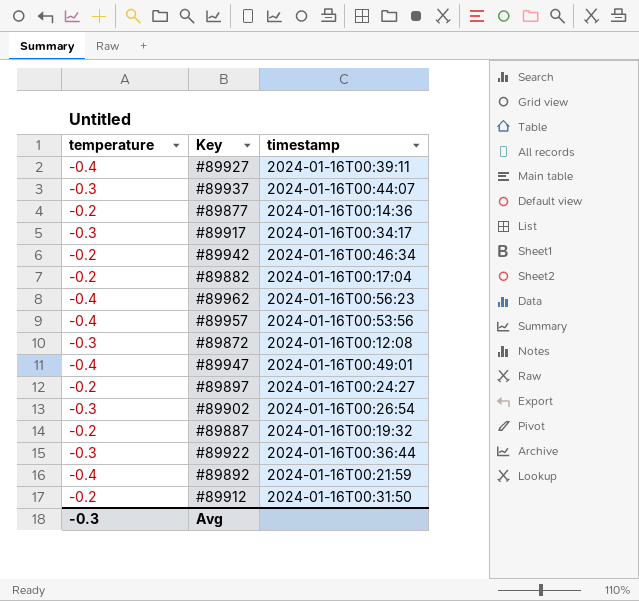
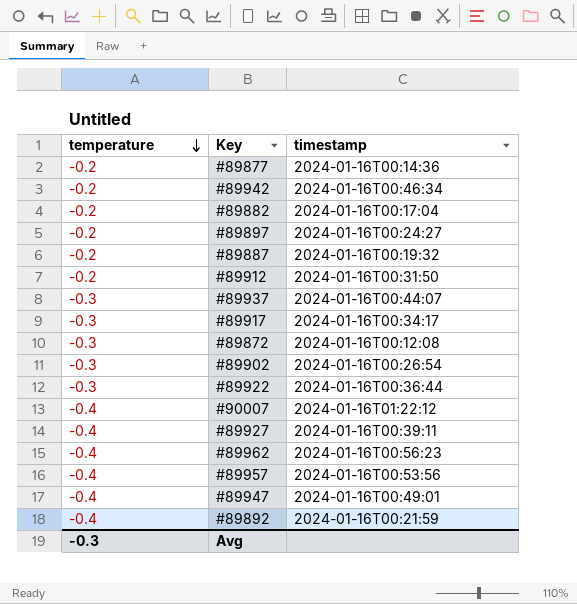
row order: none -> temperature descending
row #90007: none -> -0.4 | 2024-01-16T01:22:12

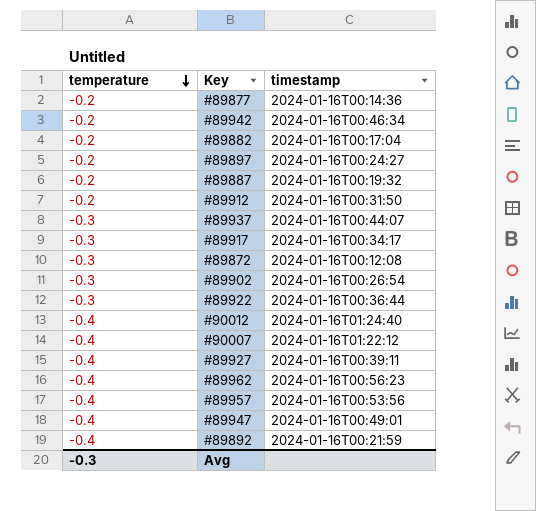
row #90012: none -> -0.4 | 2024-01-16T01:24:40

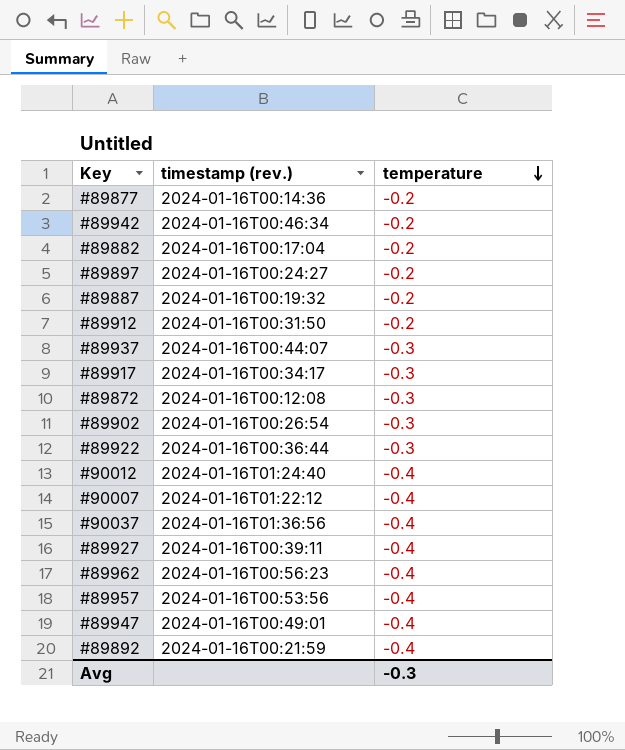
column name: timestamp -> timestamp (rev.)
column temperature | position: 1 -> 3
row #90037: none -> 2024-01-16T01:36:56 | -0.4

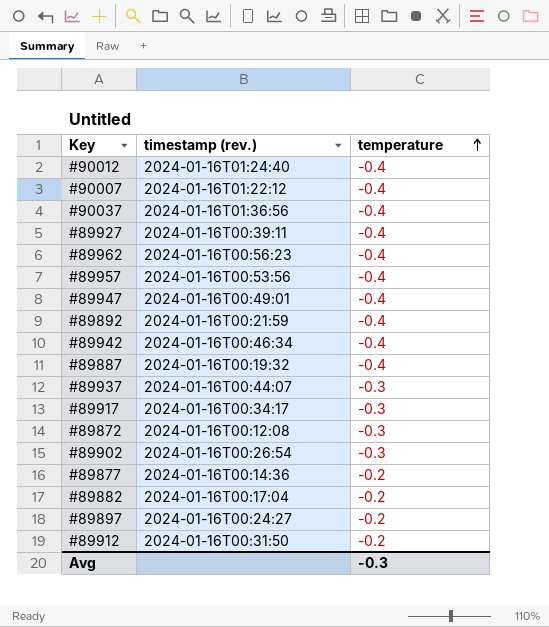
row order: temperature descending -> temperature ascending
row #89922: 2024-01-16T00:36:44 | -0.3 -> none
#89942 | temperature: -0.2 -> -0.4
#89887 | temperature: -0.2 -> -0.4

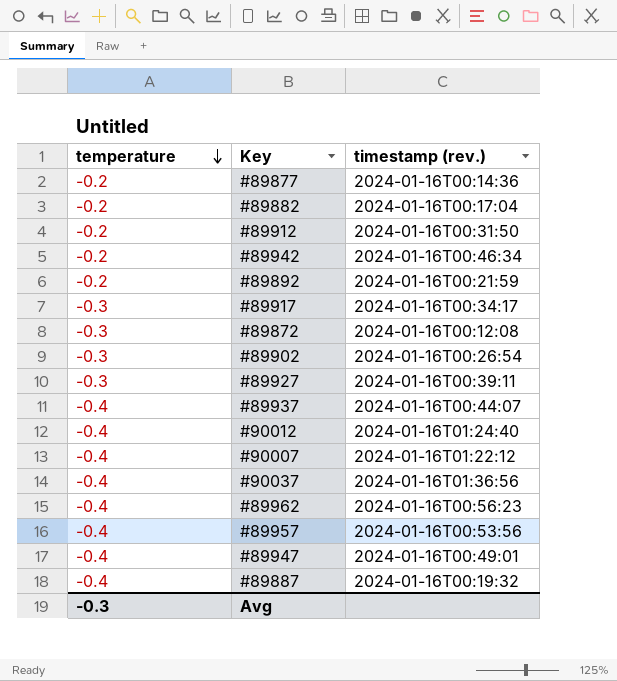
row order: temperature ascending -> temperature descending
column temperature | position: 3 -> 1
row #89897: 2024-01-16T00:24:27 | -0.2 -> none
#89942 | temperature: -0.4 -> -0.2
#89892 | temperature: -0.4 -> -0.2
#89927 | temperature: -0.4 -> -0.3
#89937 | temperature: -0.3 -> -0.4

